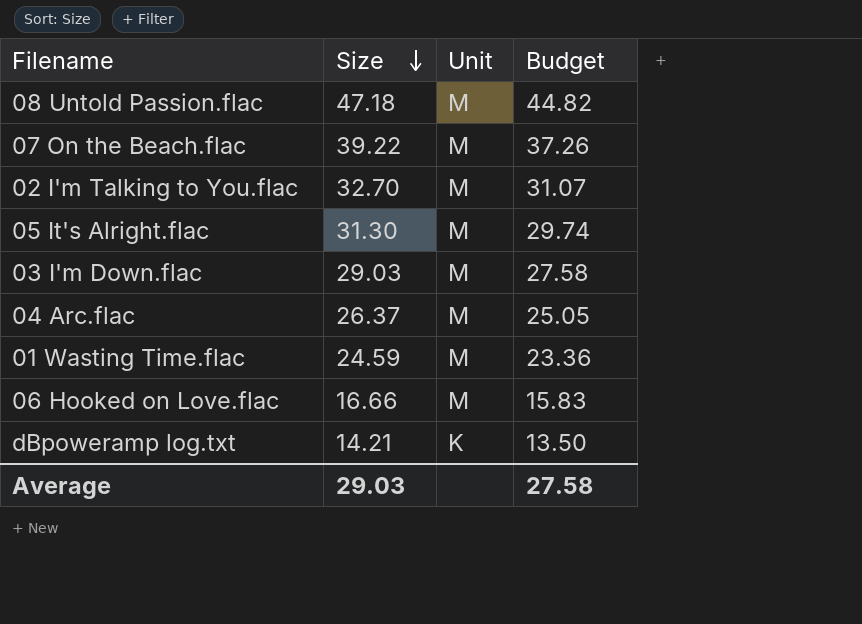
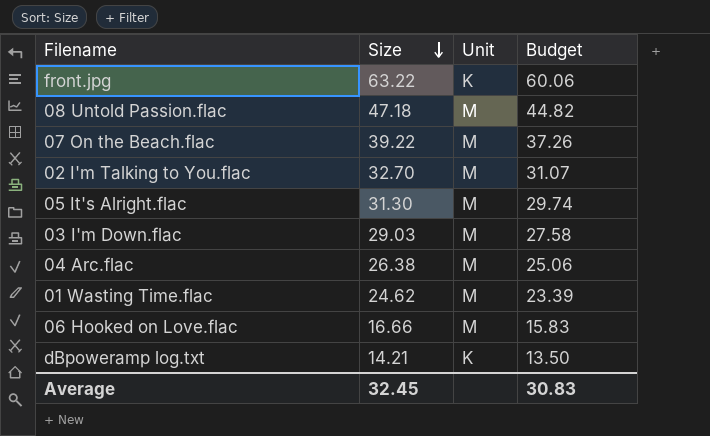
row front.jpg: none -> 63.22 | K | 60.06
04 Arc.flac | Size: 26.37 -> 26.38
04 Arc.flac | Budget: 25.05 -> 25.06
01 Wasting Time.flac | Size: 24.59 -> 24.62
01 Wasting Time.flac | Budget: 23.36 -> 23.39
Average | Size: 29.03 -> 32.45
Average | Budget: 27.58 -> 30.83

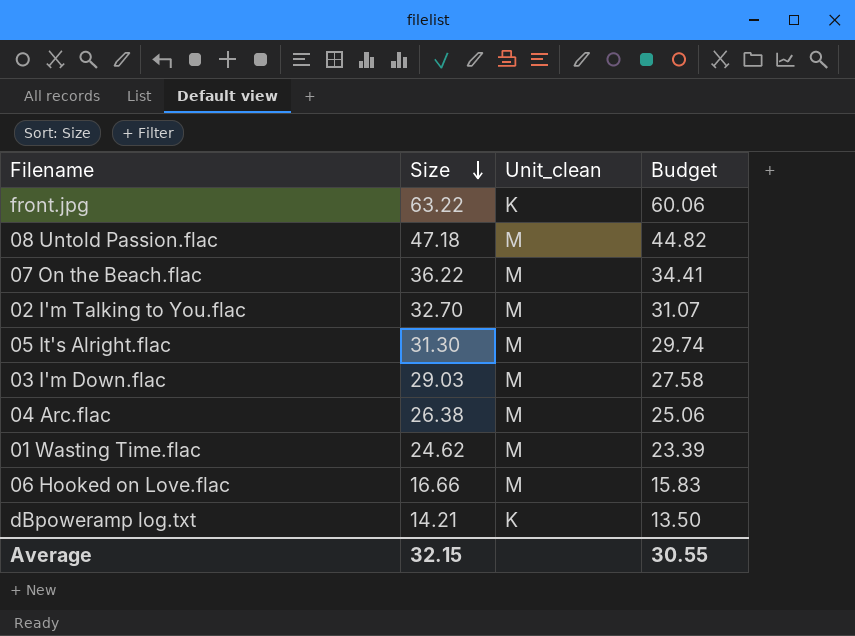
column name: Unit -> Unit_clean
07 On the Beach.flac | Size: 39.22 -> 36.22
07 On the Beach.flac | Budget: 37.26 -> 34.41
Average | Size: 32.45 -> 32.15
Average | Budget: 30.83 -> 30.55

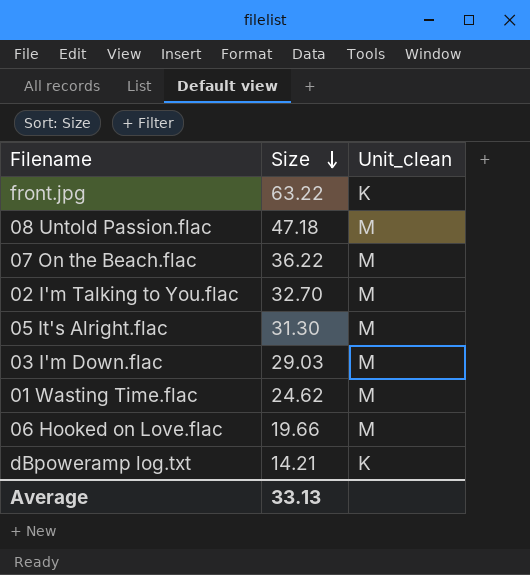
column Budget | formula: [Size] * 0.95 -> none
row 04 Arc.flac: 26.38 | M | 25.06 -> none
06 Hooked on Love.flac | Size: 16.66 -> 19.66
Average | Size: 32.15 -> 33.13

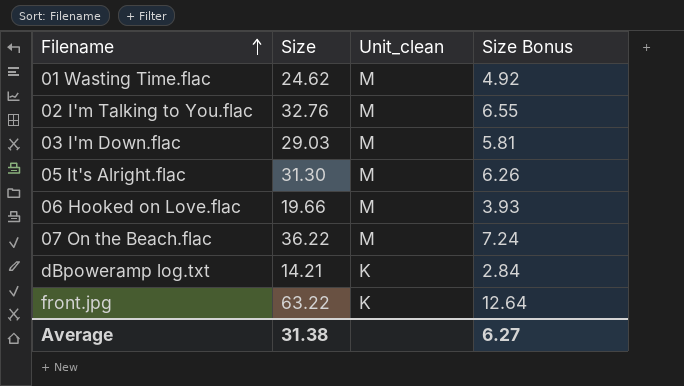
row order: Size descending -> Filename ascending
column Size Bonus | formula: none -> [Size] * 0.2
row 08 Untold Passion.flac: 47.18 | M -> none
02 I'm Talking to You.flac | Size: 32.70 -> 32.76
Average | Size: 33.13 -> 31.38

